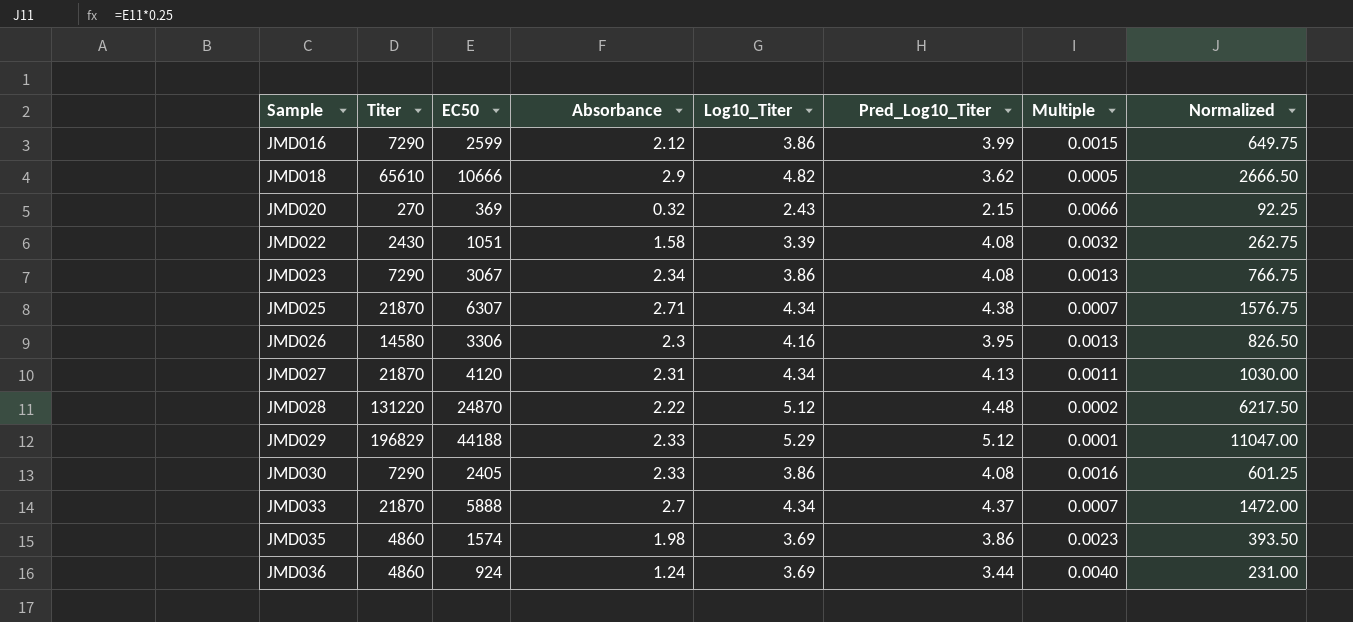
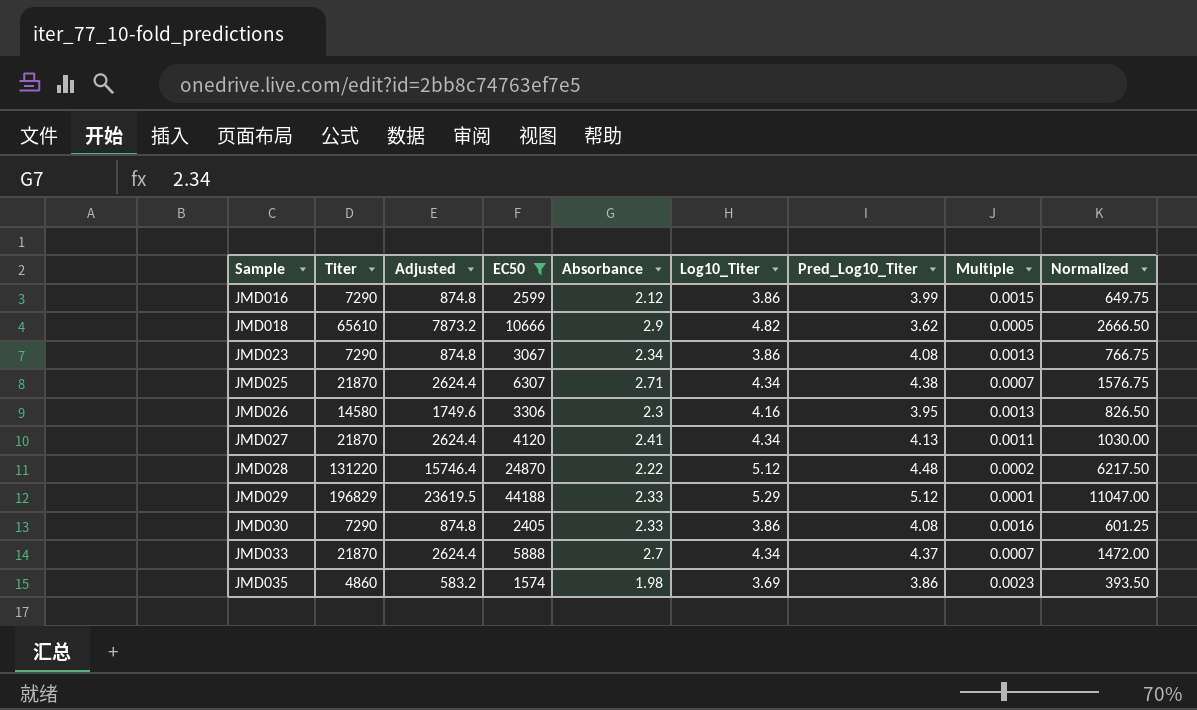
filter: none -> EC50 >= 1574
column Adjusted | formula: none -> [Titer] * 0.12
JMD027 | Absorbance: 2.31 -> 2.41

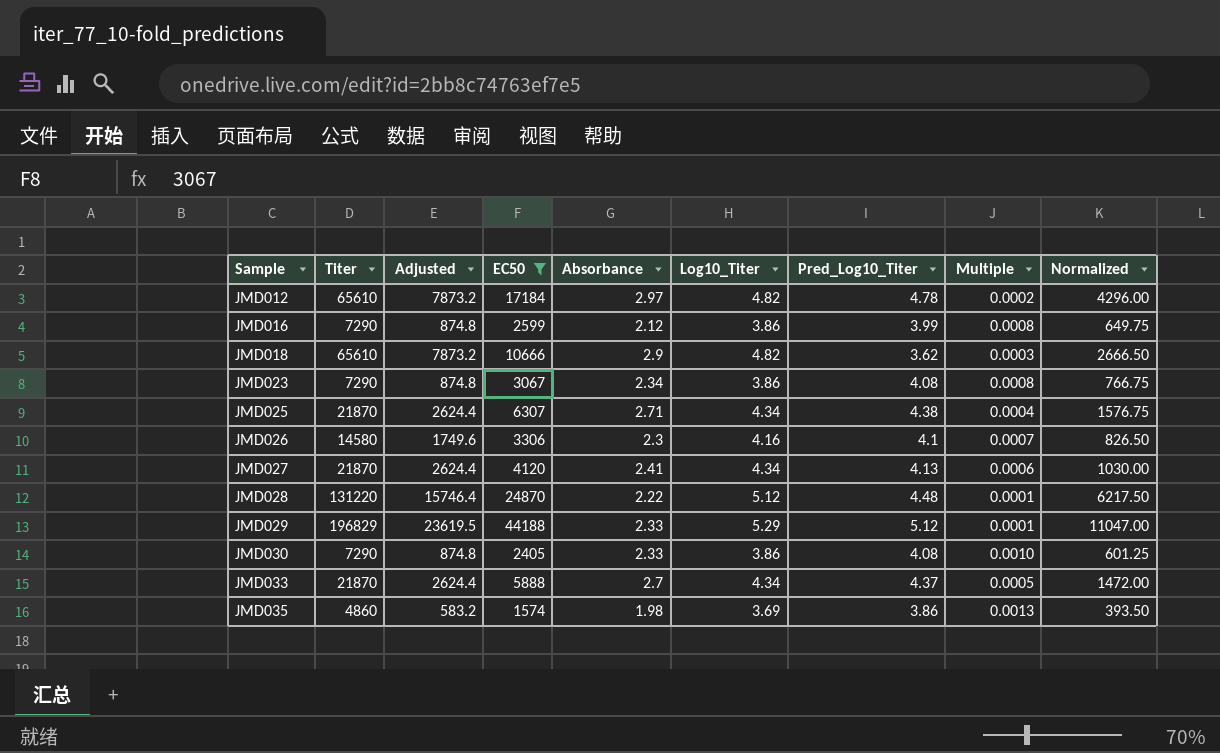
column Multiple | formula: [Log10_Titer] / [EC50] -> [Absorbance] / [EC50]
row JMD012: none -> 65610 | 7873.2 | 17184 | 2.97 | 4.82 | 4.78 | 0.0002 | 4296.00
JMD026 | Pred_Log10_Titer: 3.95 -> 4.1

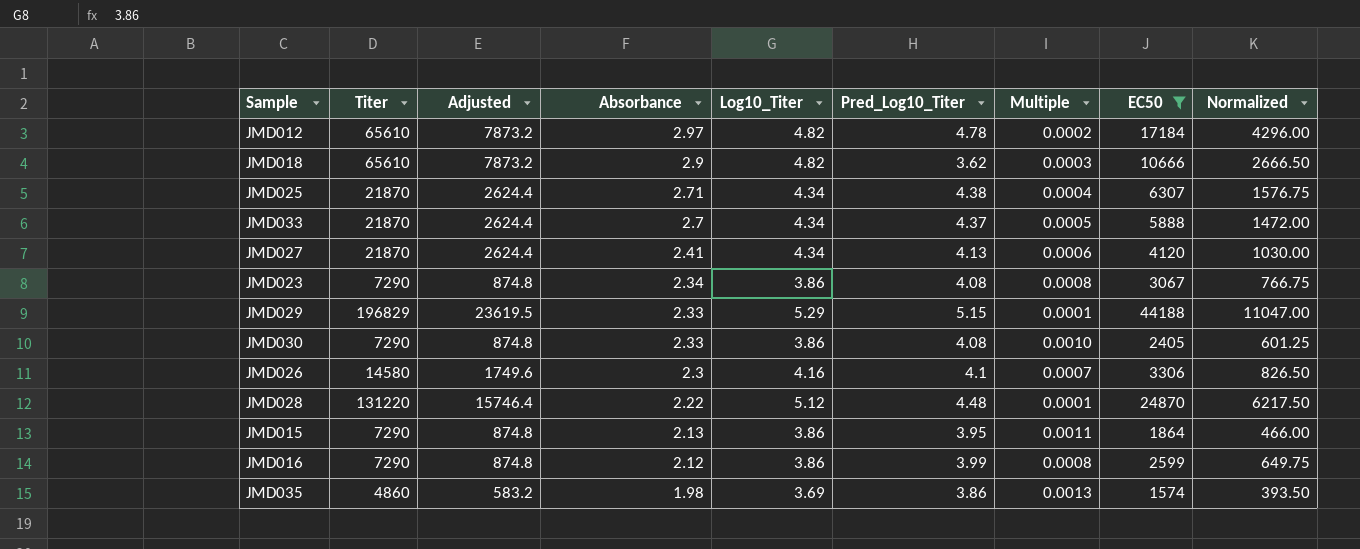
row order: Sample ascending -> Absorbance descending
column EC50 | position: 4 -> 8
JMD029 | Pred_Log10_Titer: 5.12 -> 5.15
row JMD015: none -> 7290 | 874.8 | 2.13 | 3.86 | 3.95 | 0.0011 | 1864 | 466.00

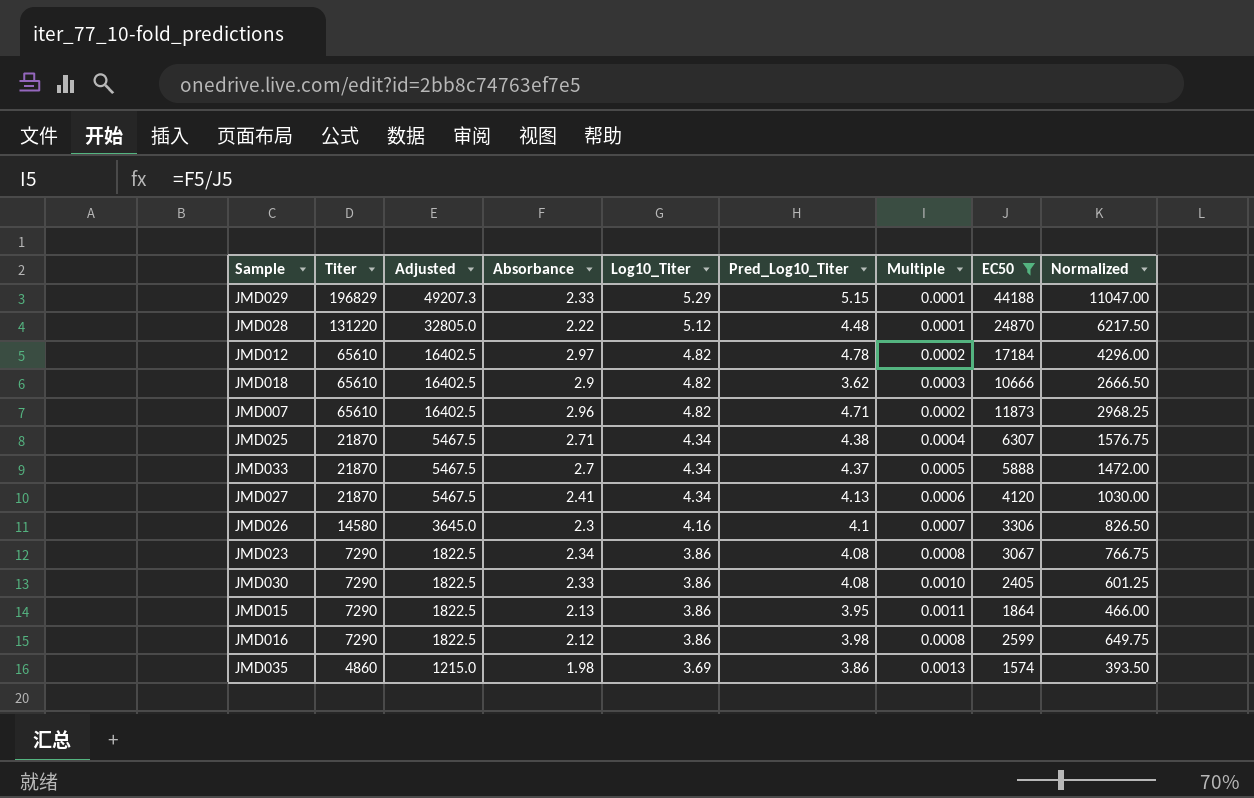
row order: Absorbance descending -> Titer descending
column Adjusted | formula: [Titer] * 0.12 -> [Titer] * 0.25
row JMD007: none -> 65610 | 16402.5 | 2.96 | 4.82 | 4.71 | 0.0002 | 11873 | 2968.25
JMD016 | Pred_Log10_Titer: 3.99 -> 3.98

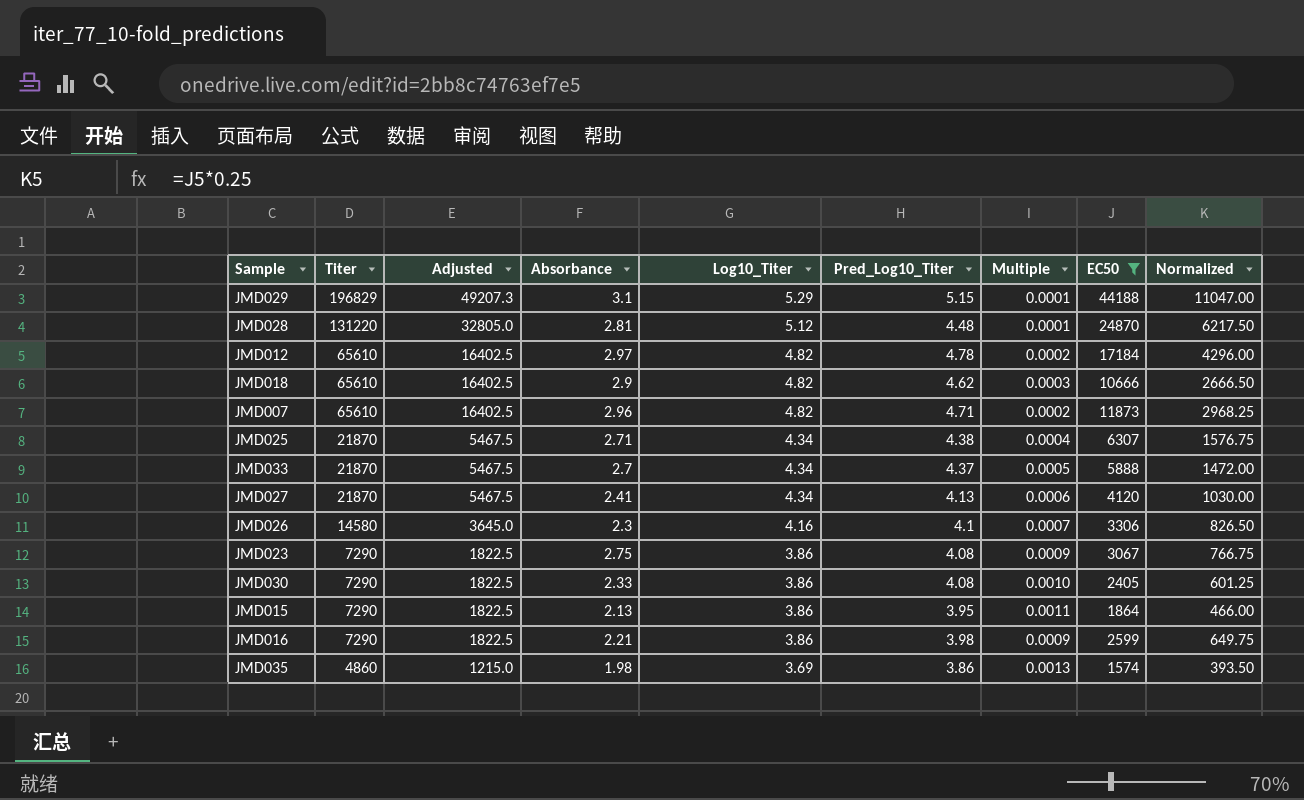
JMD029 | Absorbance: 2.33 -> 3.1
JMD028 | Absorbance: 2.22 -> 2.81
JMD018 | Pred_Log10_Titer: 3.62 -> 4.62
JMD023 | Absorbance: 2.34 -> 2.75
JMD023 | Multiple: 0.0008 -> 0.0009
JMD016 | Absorbance: 2.12 -> 2.21
JMD016 | Multiple: 0.0008 -> 0.0009

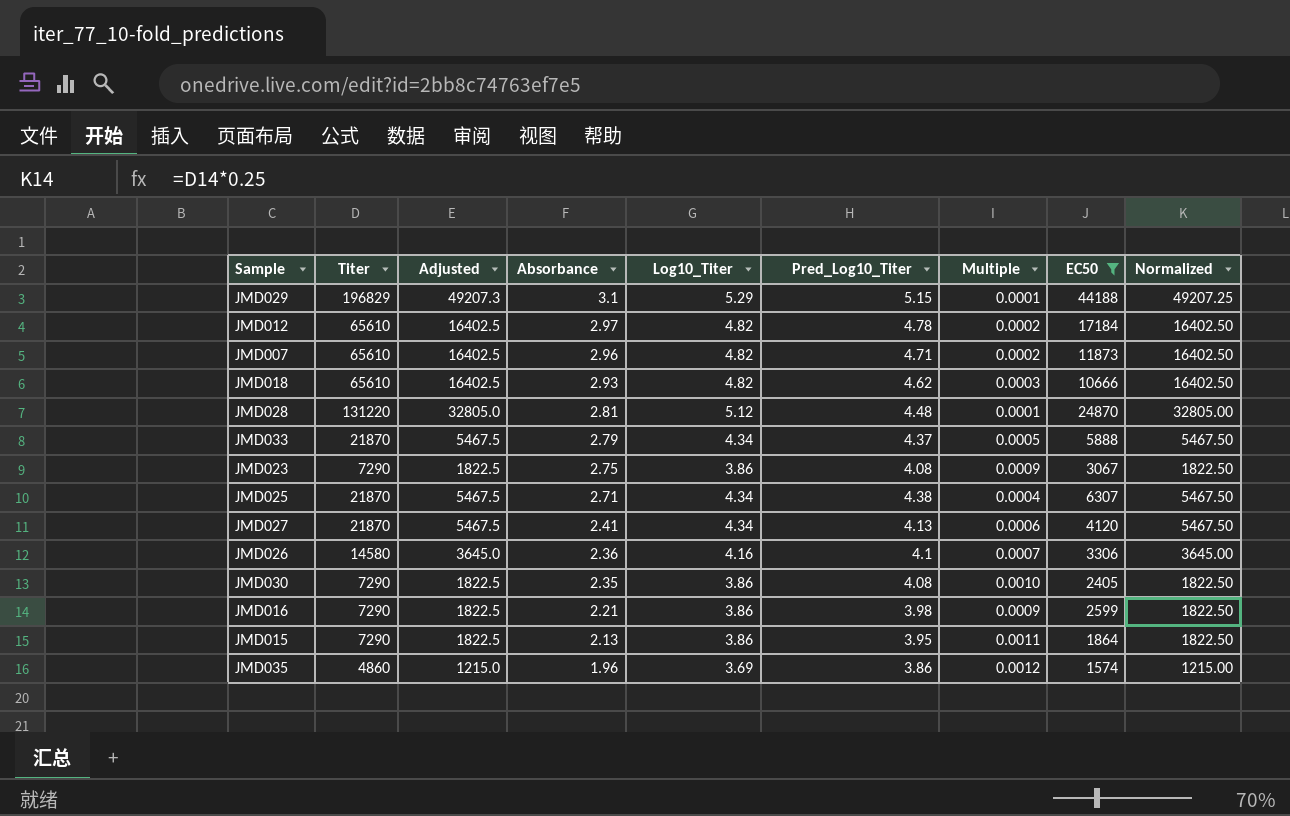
row order: Titer descending -> Absorbance descending
column Normalized | formula: [EC50] * 0.25 -> [Titer] * 0.25
JMD018 | Absorbance: 2.9 -> 2.93
JMD033 | Absorbance: 2.7 -> 2.79
JMD026 | Absorbance: 2.3 -> 2.36
JMD030 | Absorbance: 2.33 -> 2.35
JMD035 | Absorbance: 1.98 -> 1.96
JMD035 | Multiple: 0.0013 -> 0.0012

